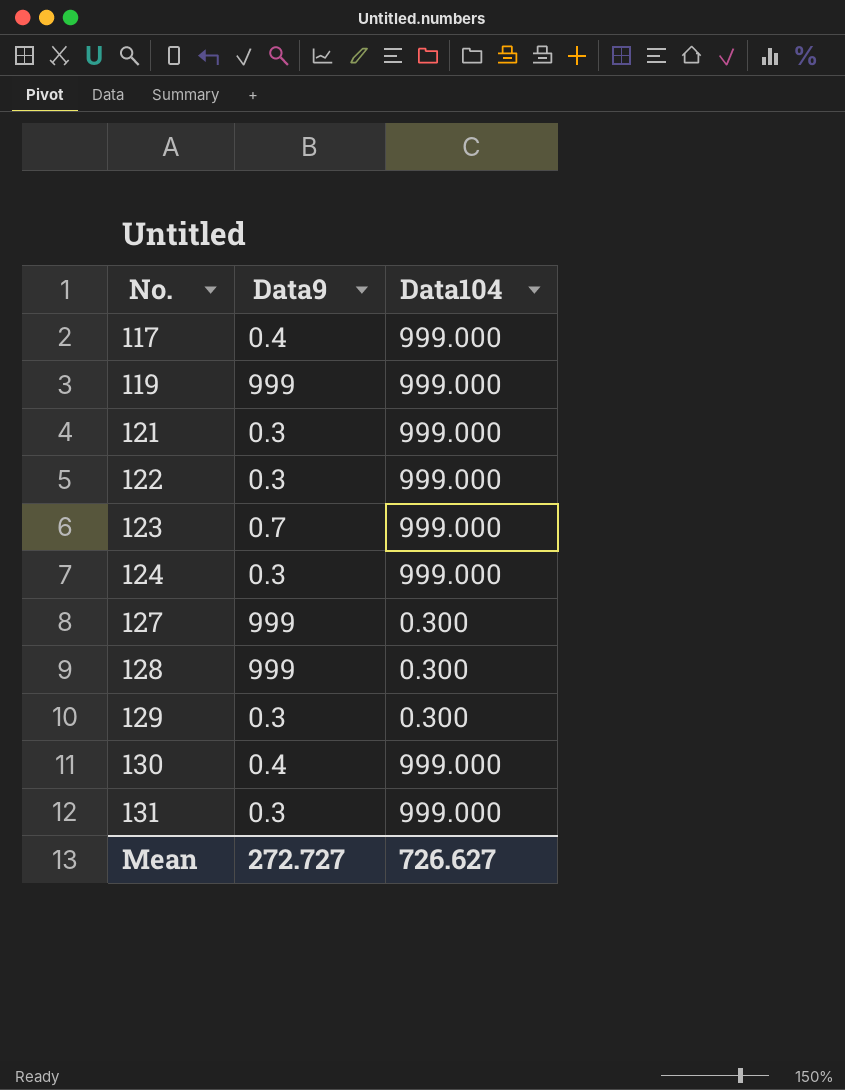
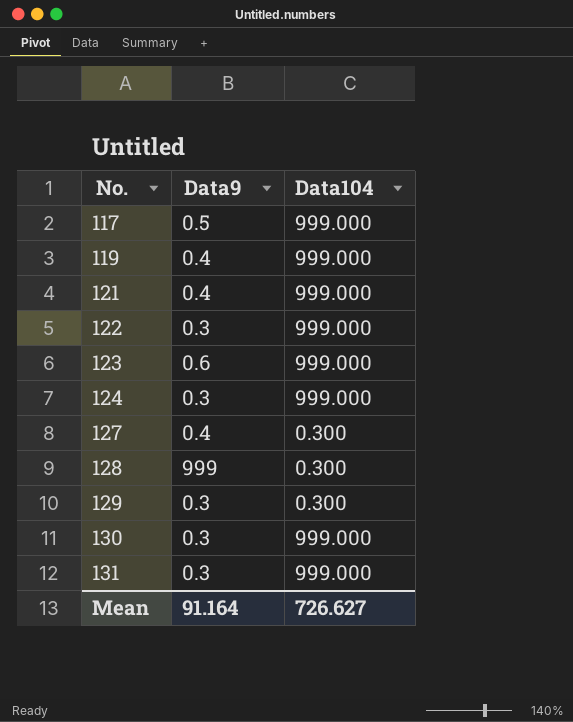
117 | Data9: 0.4 -> 0.5
119 | Data9: 999 -> 0.4
121 | Data9: 0.3 -> 0.4
123 | Data9: 0.7 -> 0.6
127 | Data9: 999 -> 0.4
130 | Data9: 0.4 -> 0.3
Mean | Data9: 272.727 -> 91.164

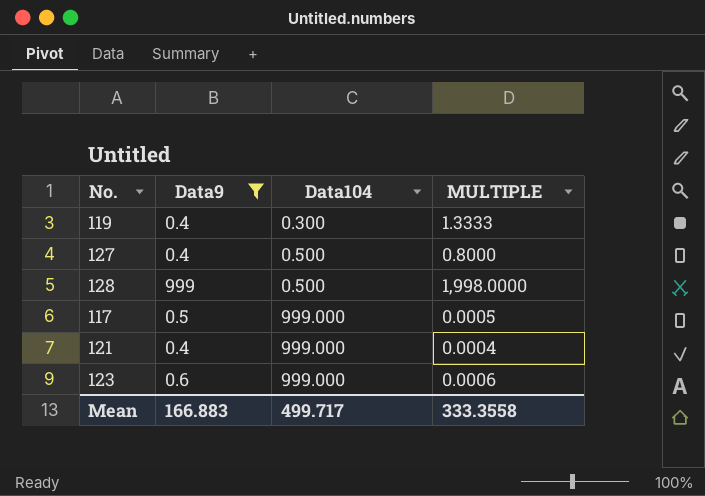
filter: none -> Data9 != 0.3
row order: No. ascending -> Data104 ascending
column MULTIPLE | formula: none -> [Data9] / [Data104]
119 | Data104: 999.000 -> 0.300
127 | Data104: 0.300 -> 0.500
128 | Data104: 0.300 -> 0.500
Mean | Data9: 91.164 -> 166.883
Mean | Data104: 726.627 -> 499.717

